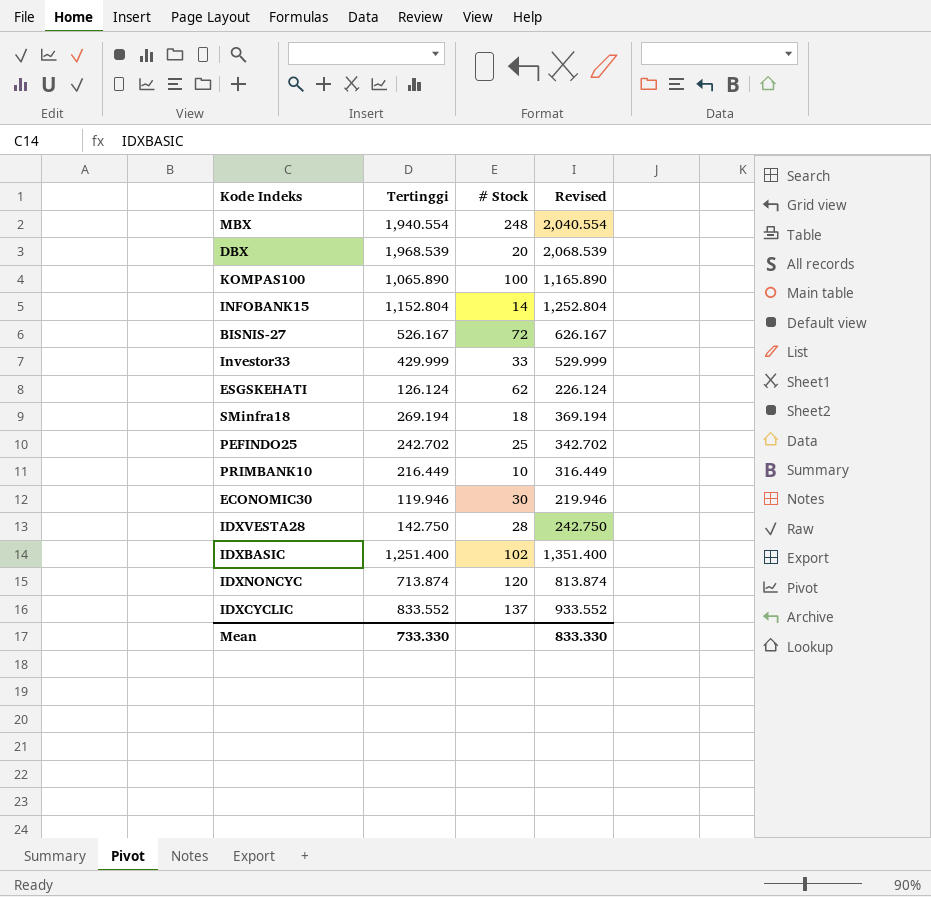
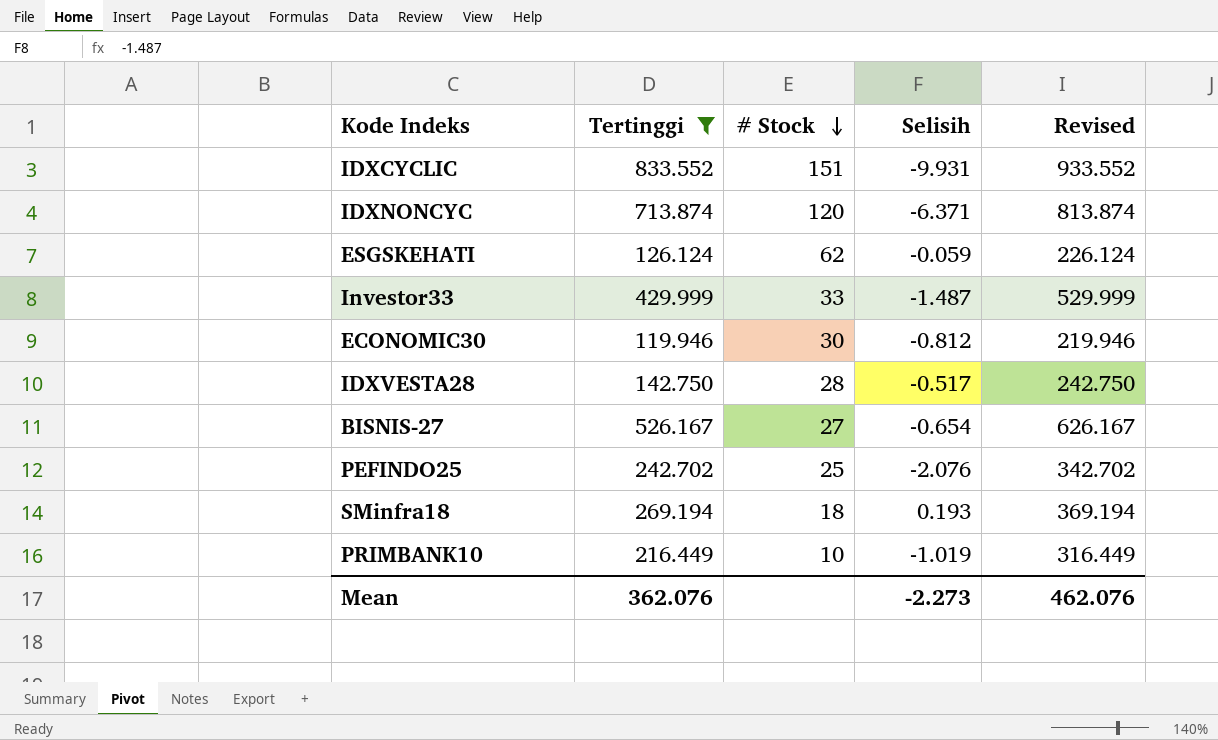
filter: none -> Tertinggi <= 833.552
row order: none -> # Stock descending
column Selisih | position: none -> 4
IDXCYCLIC | # Stock: 137 -> 151
BISNIS-27 | # Stock: 72 -> 27
Mean | Tertinggi: 733.330 -> 362.076
Mean | Revised: 833.330 -> 462.076

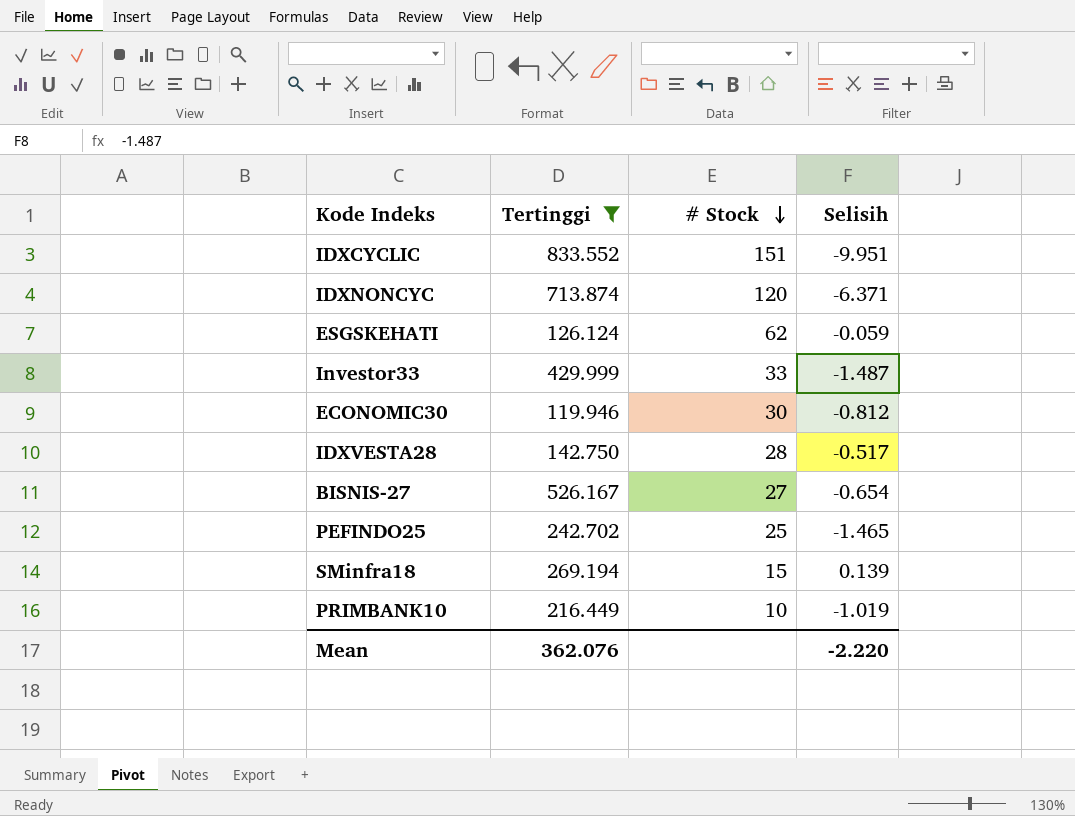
column Revised | formula: [Tertinggi] + 100 -> none
IDXCYCLIC | Selisih: -9.931 -> -9.951
PEFINDO25 | Selisih: -2.076 -> -1.465
SMinfra18 | # Stock: 18 -> 15
SMinfra18 | Selisih: 0.193 -> 0.139
Mean | Selisih: -2.273 -> -2.220

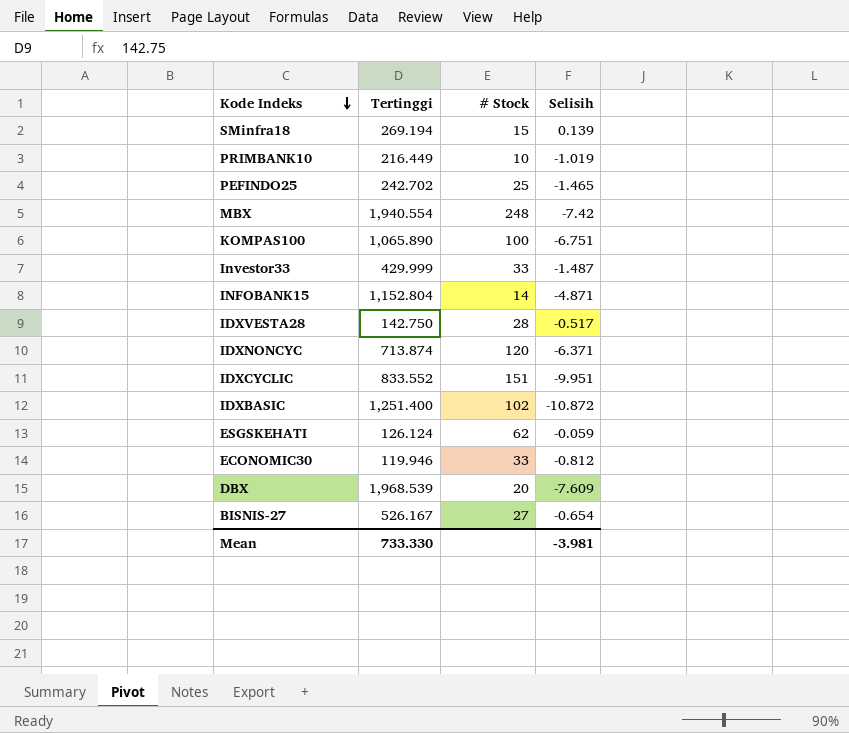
filter: Tertinggi <= 833.552 -> none
row order: # Stock descending -> Kode Indeks descending
ECONOMIC30 | # Stock: 30 -> 33
Mean | Tertinggi: 362.076 -> 733.330
Mean | Selisih: -2.220 -> -3.981

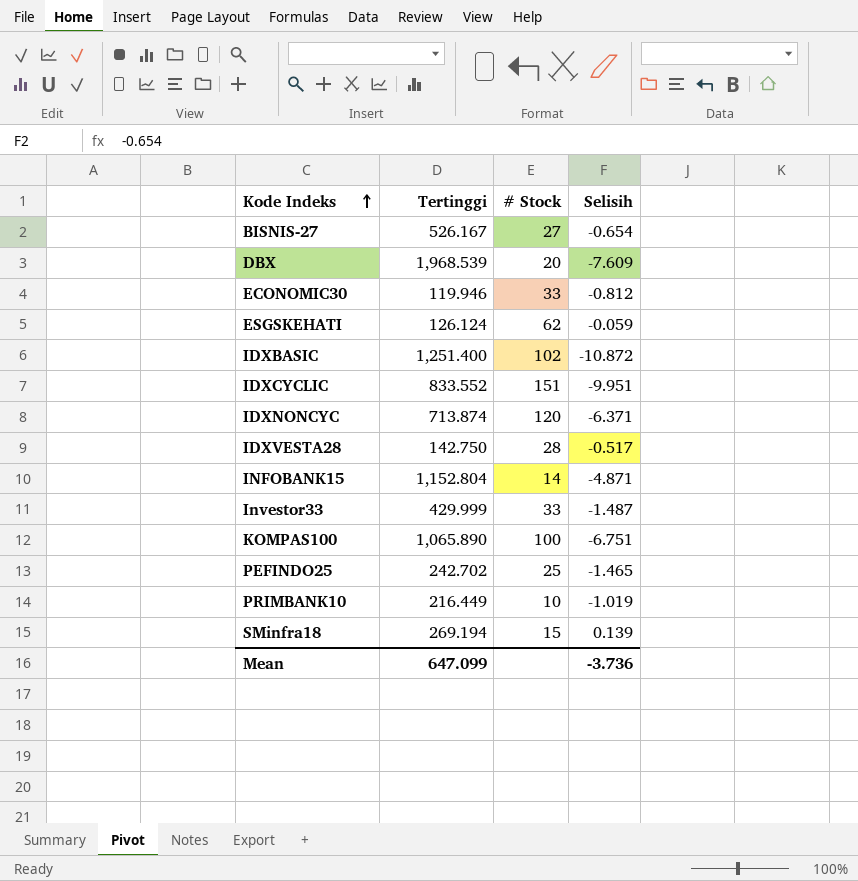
row order: Kode Indeks descending -> Kode Indeks ascending
row MBX: 1,940.554 | 248 | -7.42 -> none
Mean | Tertinggi: 733.330 -> 647.099
Mean | Selisih: -3.981 -> -3.736

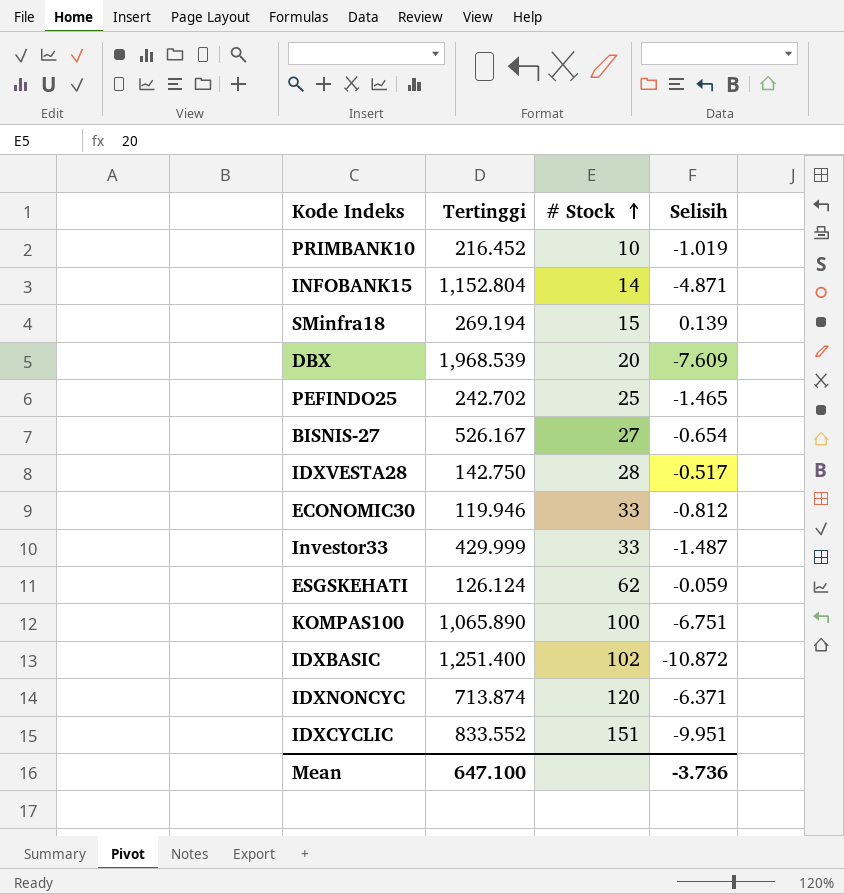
row order: Kode Indeks ascending -> # Stock ascending
PRIMBANK10 | Tertinggi: 216.449 -> 216.452
Mean | Tertinggi: 647.099 -> 647.100

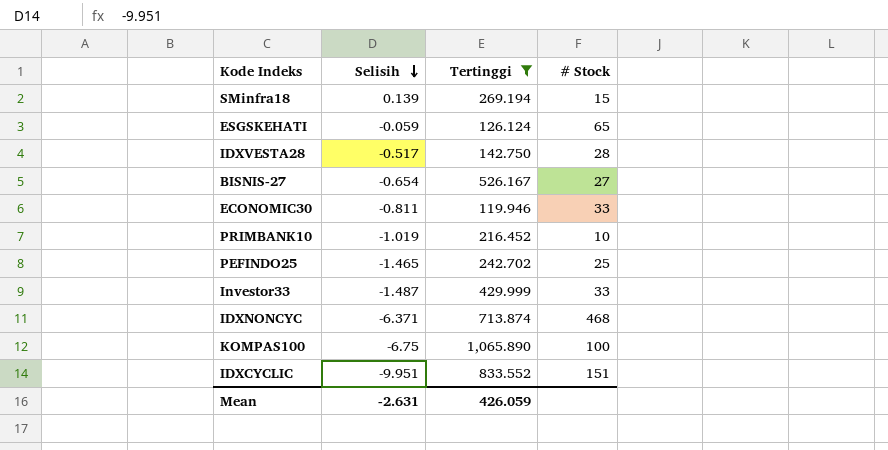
filter: none -> Tertinggi <= 1,065.890
row order: # Stock ascending -> Selisih descending
column Selisih | position: 4 -> 2
ESGSKEHATI | # Stock: 62 -> 65
ECONOMIC30 | Selisih: -0.812 -> -0.811
IDXNONCYC | # Stock: 120 -> 468
KOMPAS100 | Selisih: -6.751 -> -6.75
Mean | Selisih: -3.736 -> -2.631
Mean | Tertinggi: 647.100 -> 426.059

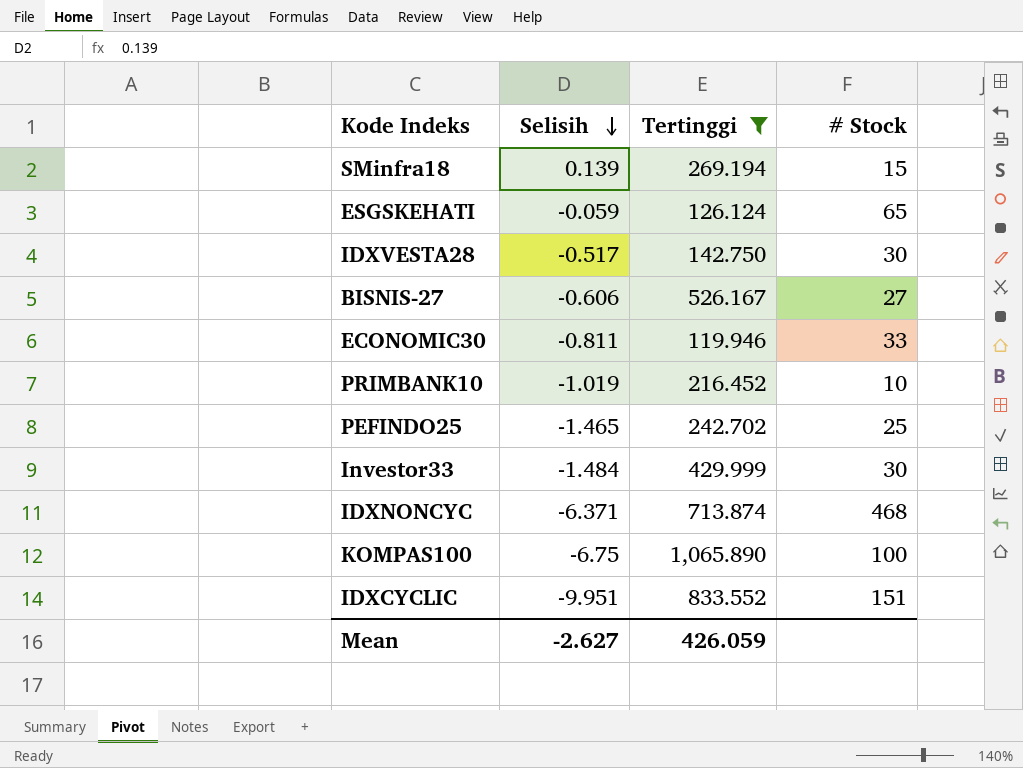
IDXVESTA28 | # Stock: 28 -> 30
BISNIS-27 | Selisih: -0.654 -> -0.606
Investor33 | Selisih: -1.487 -> -1.484
Investor33 | # Stock: 33 -> 30
Mean | Selisih: -2.631 -> -2.627

